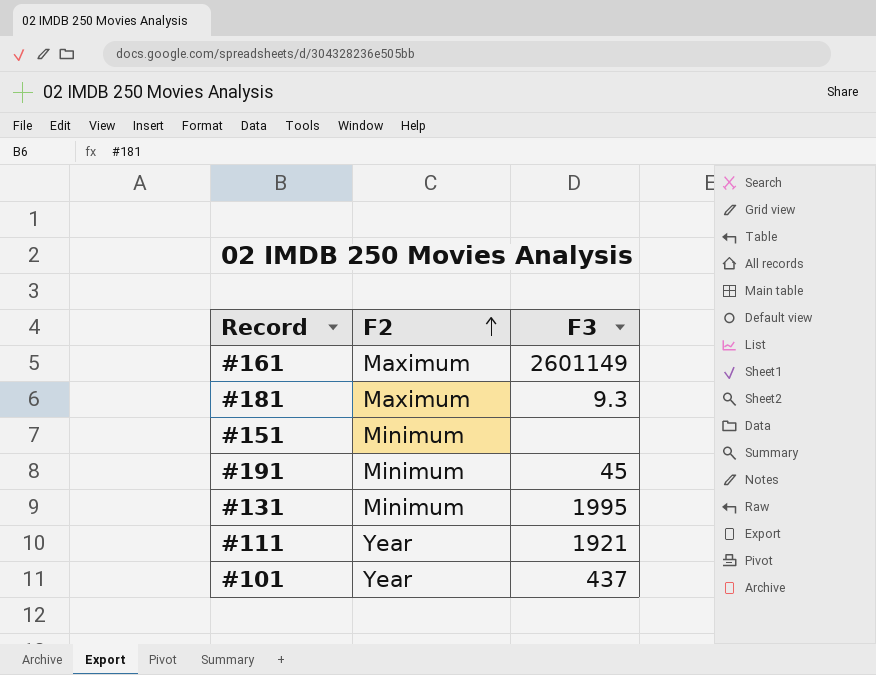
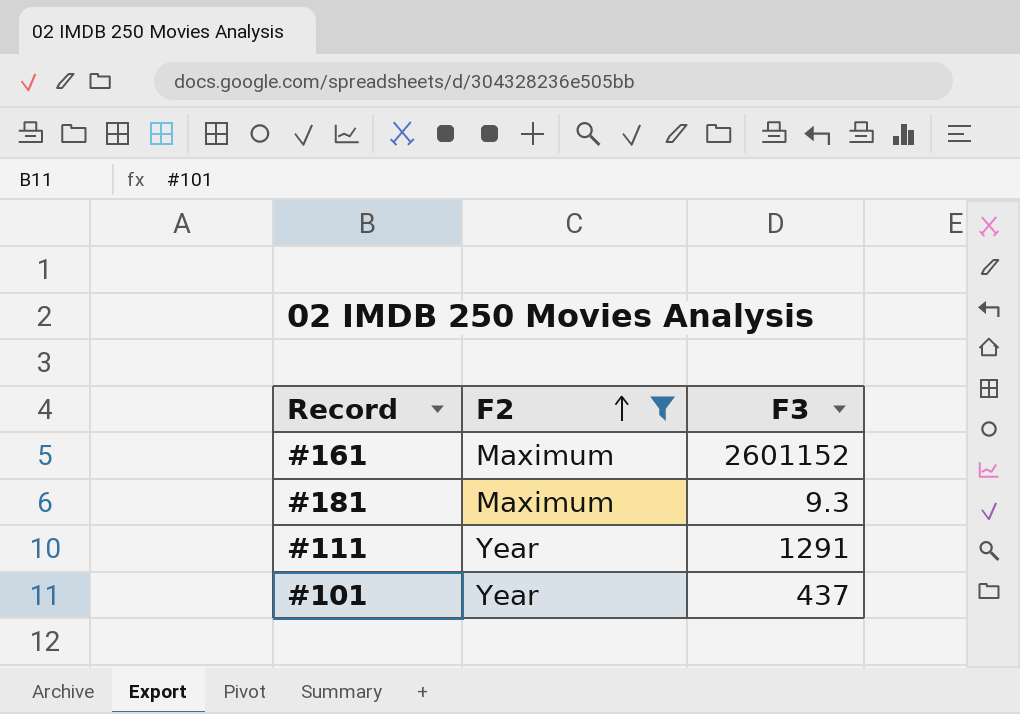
filter: none -> F2 != Minimum
#161 | F3: 2601149 -> 2601152
#111 | F3: 1921 -> 1291

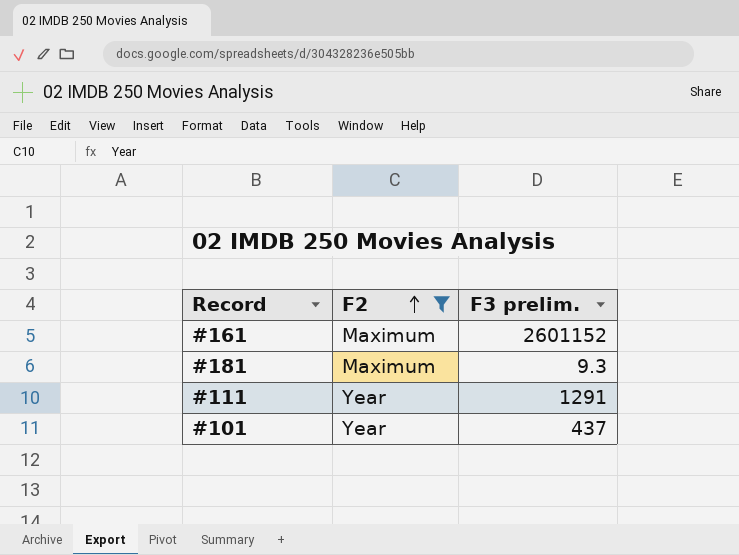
column name: F3 -> F3 prelim.

